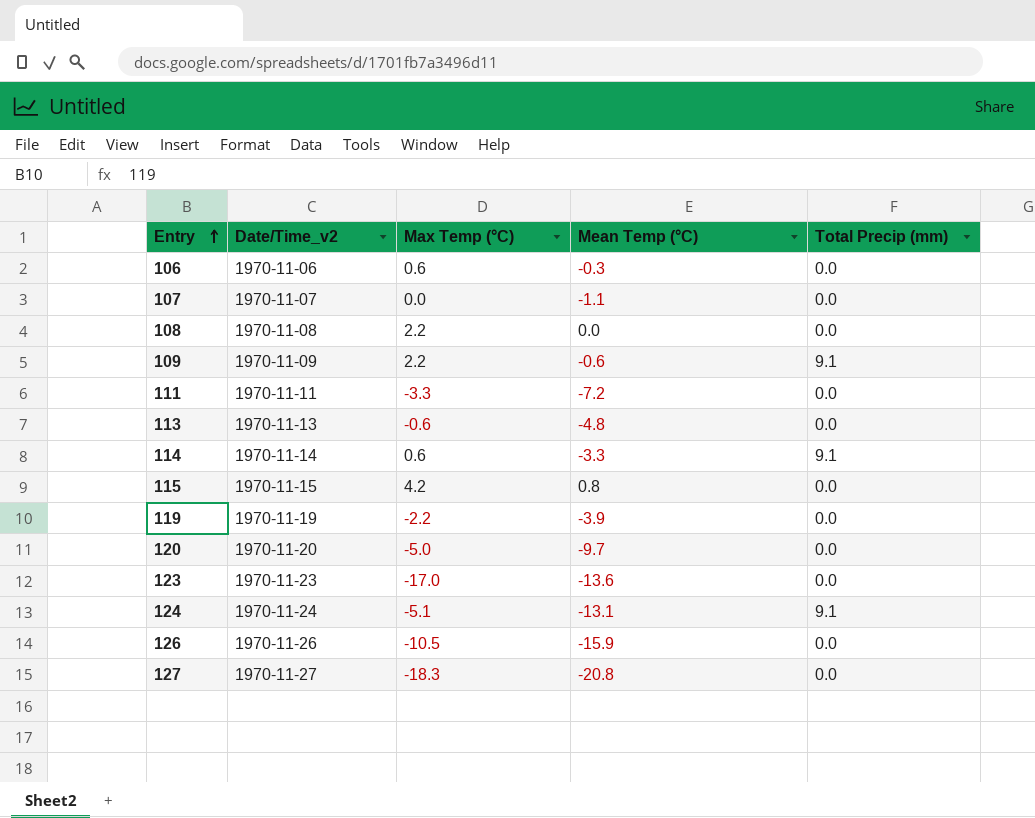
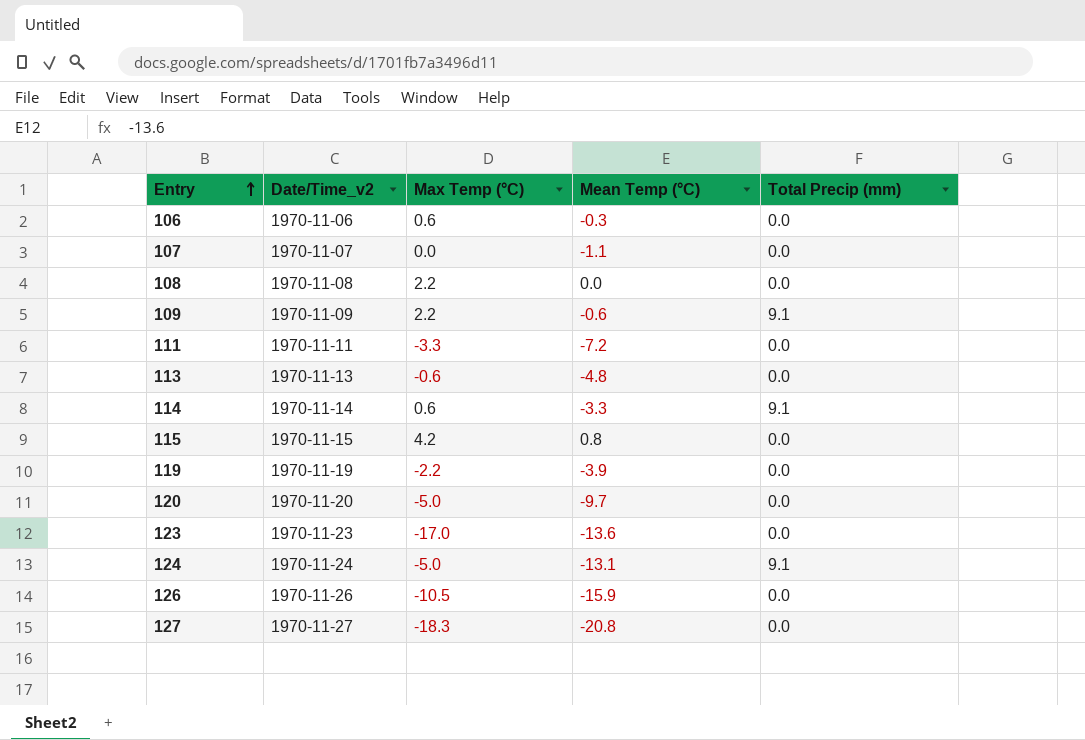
124 | Max Temp (°C): -5.1 -> -5.0

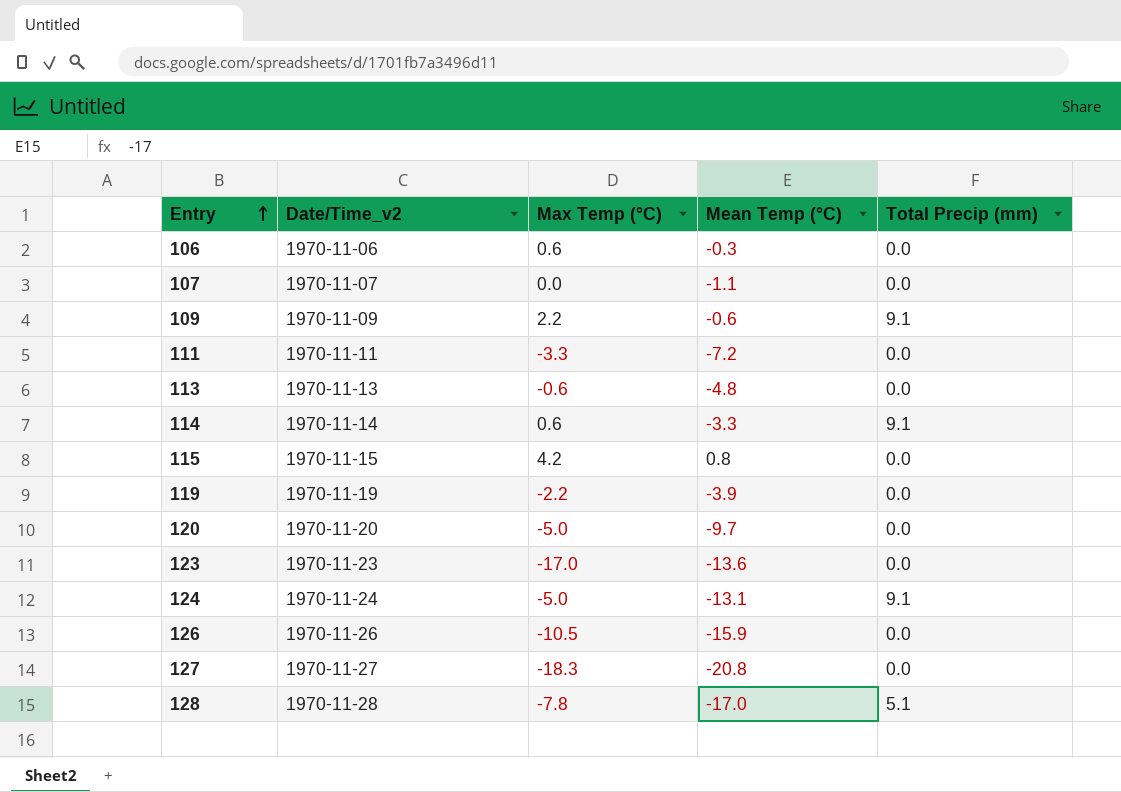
row 108: 1970-11-08 | 2.2 | 0.0 | 0.0 -> none
row 128: none -> 1970-11-28 | -7.8 | -17.0 | 5.1

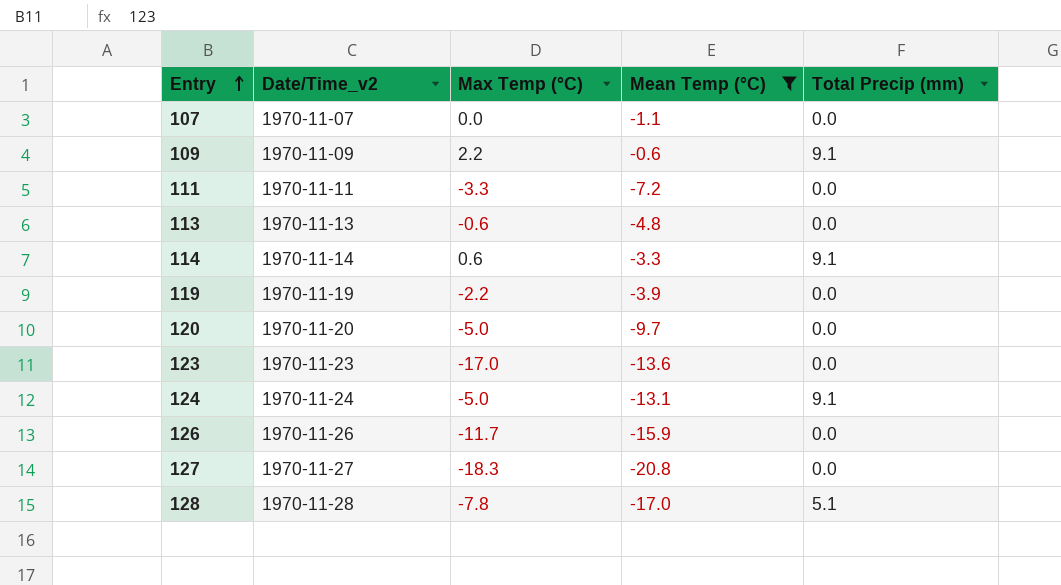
filter: none -> Mean Temp (°C) <= -0.6
126 | Max Temp (°C): -10.5 -> -11.7

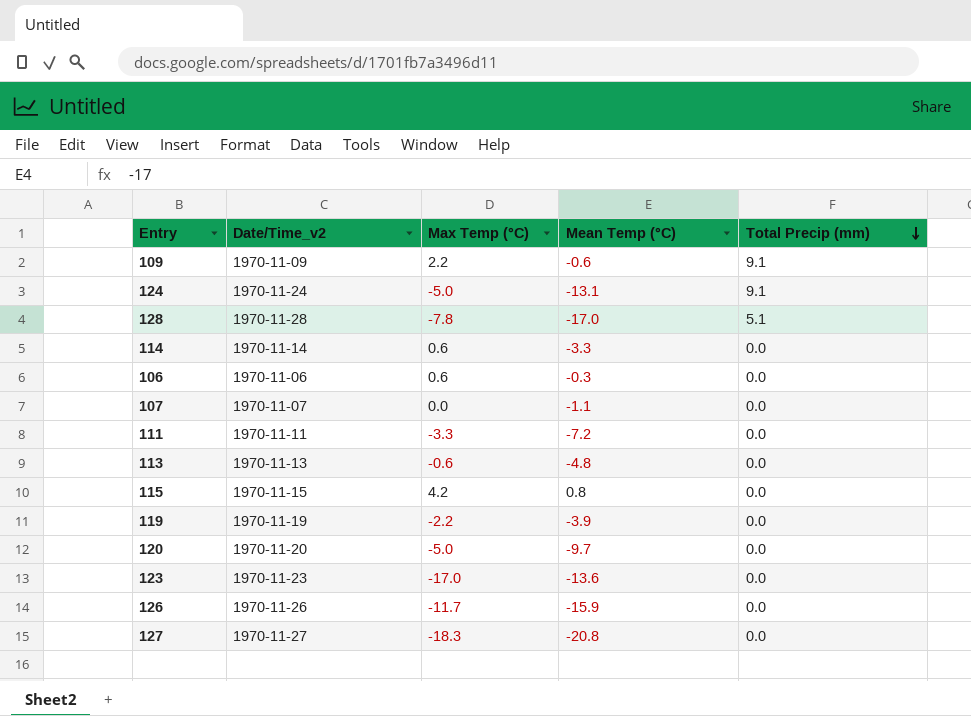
filter: Mean Temp (°C) <= -0.6 -> none
row order: Entry ascending -> Total Precip (mm) descending
114 | Total Precip (mm): 9.1 -> 0.0

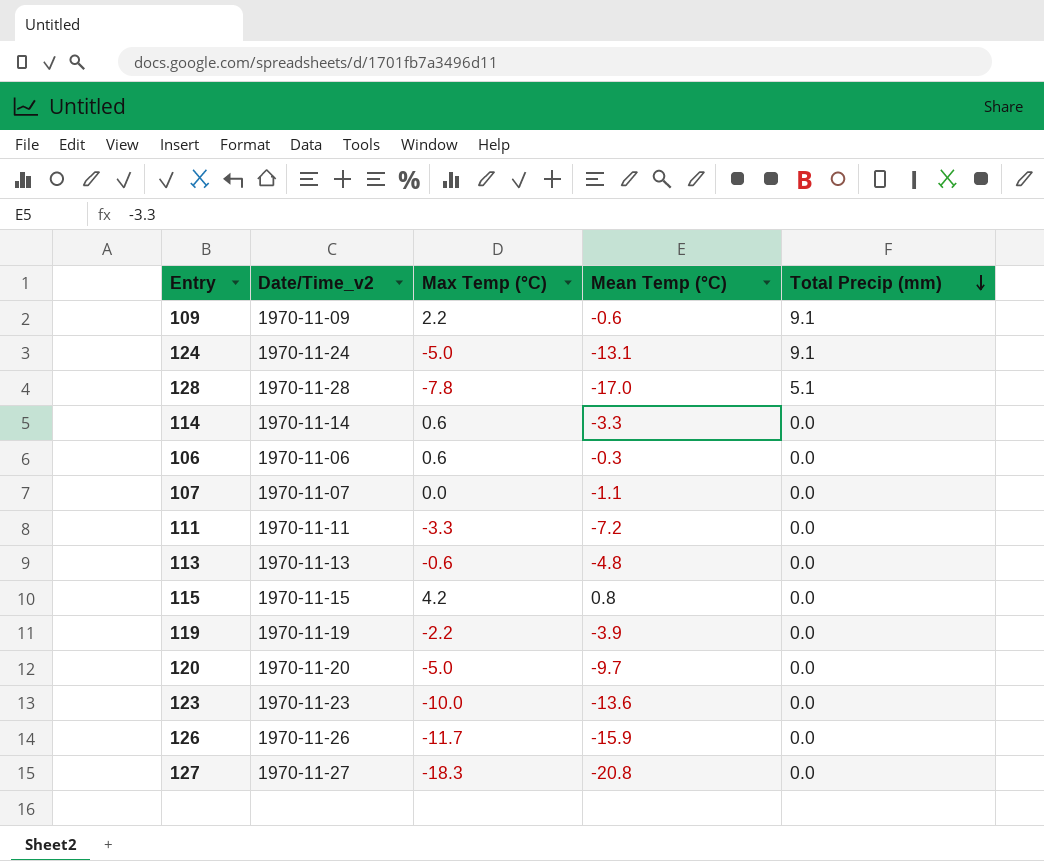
123 | Max Temp (°C): -17.0 -> -10.0

